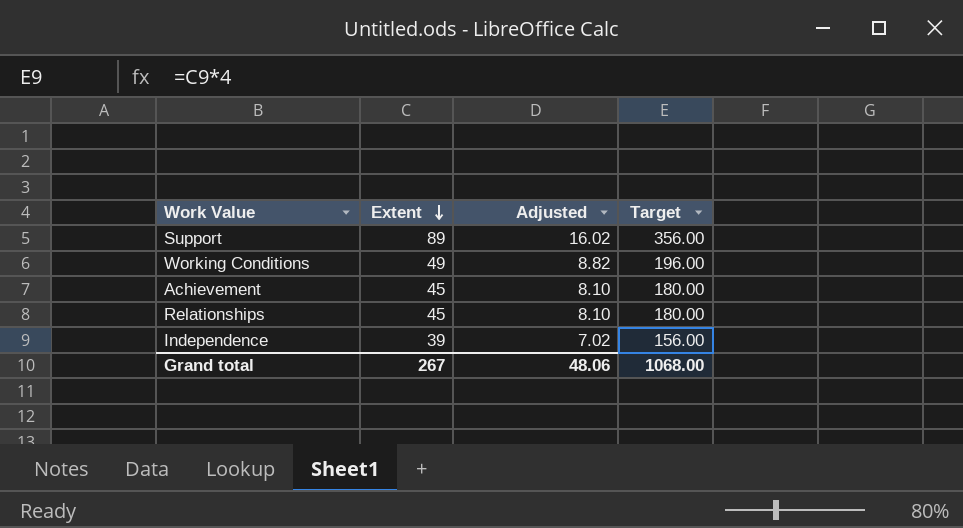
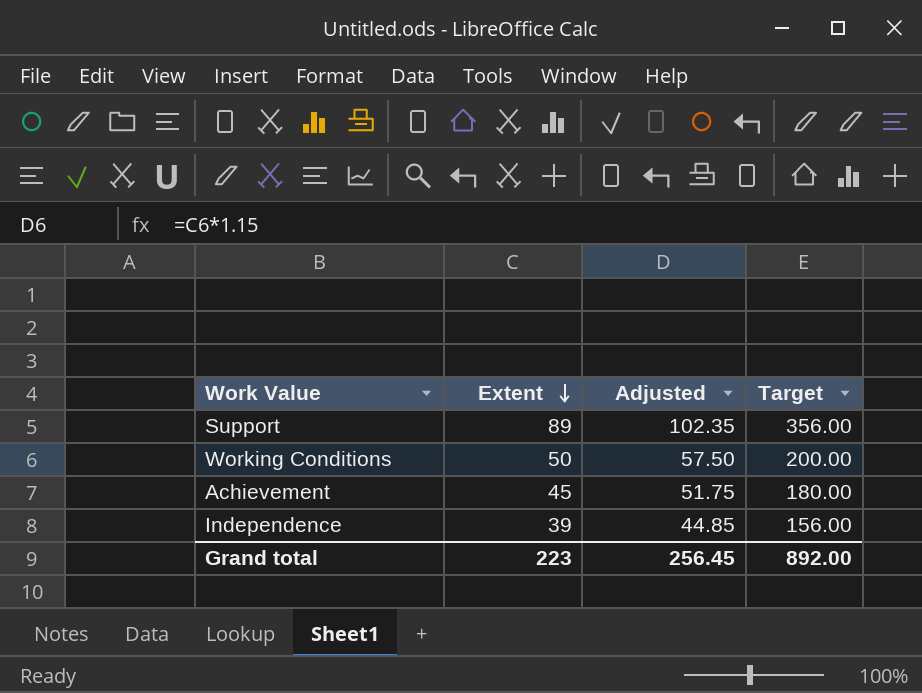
column Adjusted | formula: [Extent] * 0.18 -> [Extent] * 1.15
row Relationships: 45 | 8.10 | 180.00 -> none
Working Conditions | Extent: 49 -> 50
Working Conditions | Target: 196.00 -> 200.00
Grand total | Extent: 267 -> 223
Grand total | Adjusted: 48.06 -> 256.45
Grand total | Target: 1068.00 -> 892.00

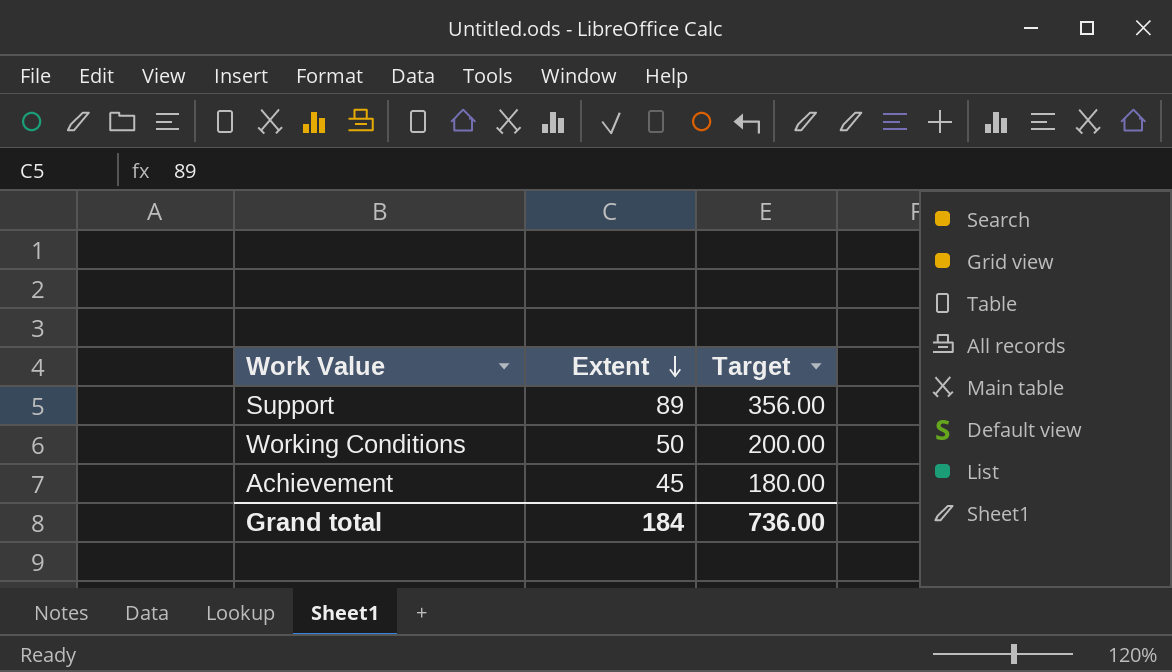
column Adjusted | formula: [Extent] * 1.15 -> none
row Independence: 39 | 44.85 | 156.00 -> none
Grand total | Extent: 223 -> 184
Grand total | Target: 892.00 -> 736.00

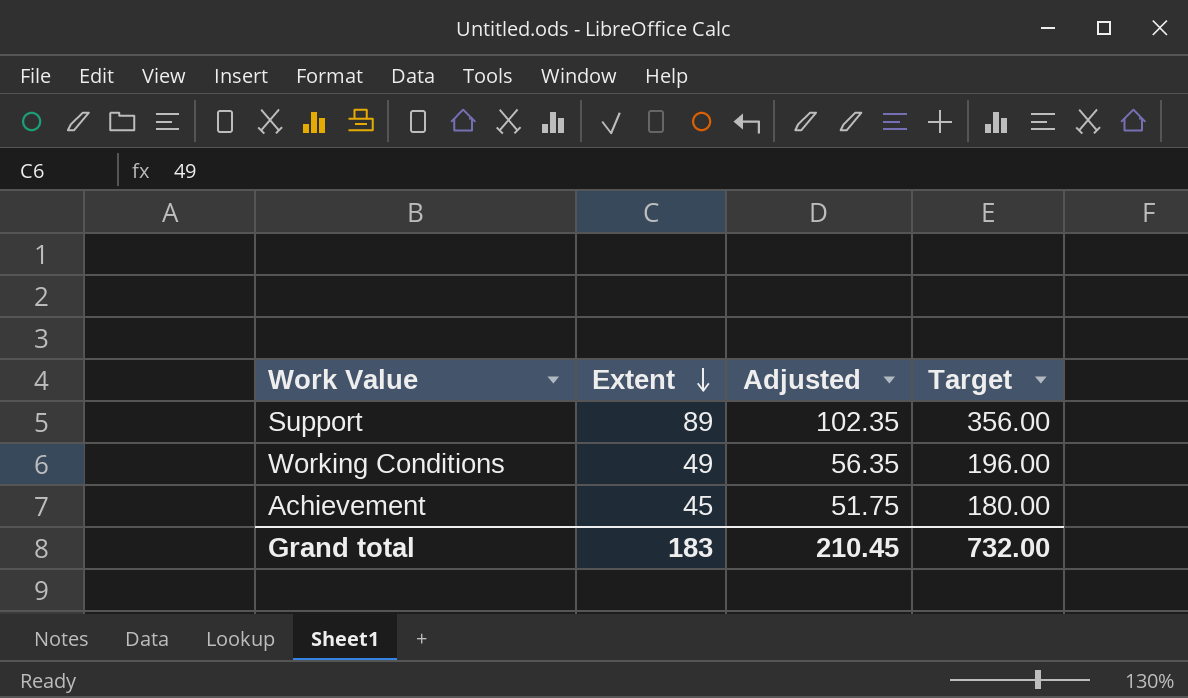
column Adjusted | formula: none -> [Extent] * 1.15
Working Conditions | Extent: 50 -> 49
Working Conditions | Target: 200.00 -> 196.00
Grand total | Extent: 184 -> 183
Grand total | Target: 736.00 -> 732.00

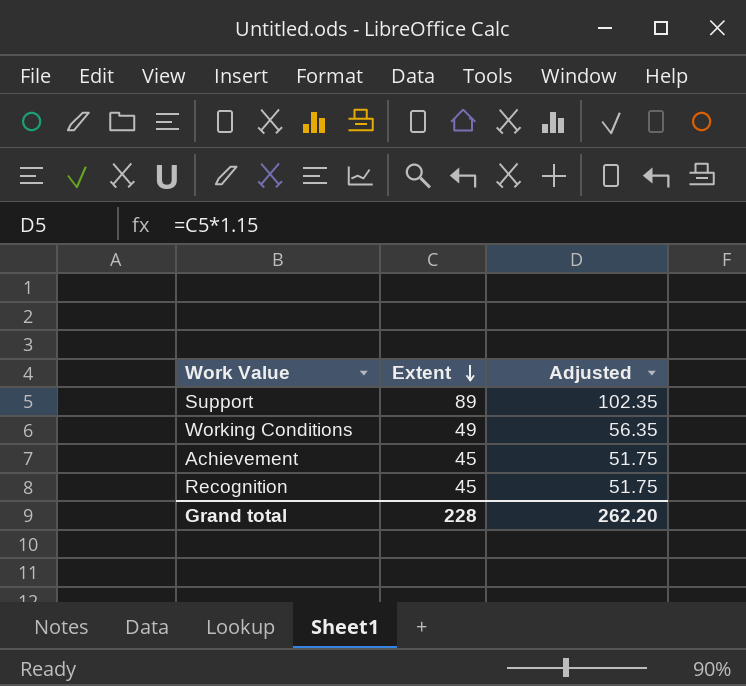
column Target | formula: [Extent] * 4 -> none
row Recognition: none -> 45 | 51.75
Grand total | Extent: 183 -> 228
Grand total | Adjusted: 210.45 -> 262.20

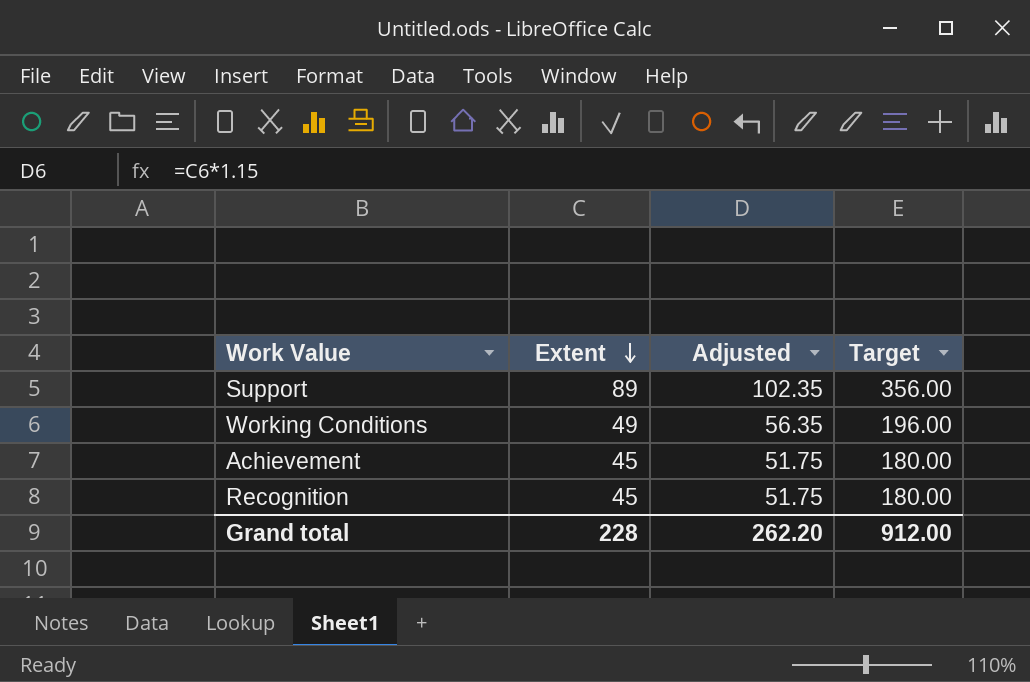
column Target | formula: none -> [Extent] * 4

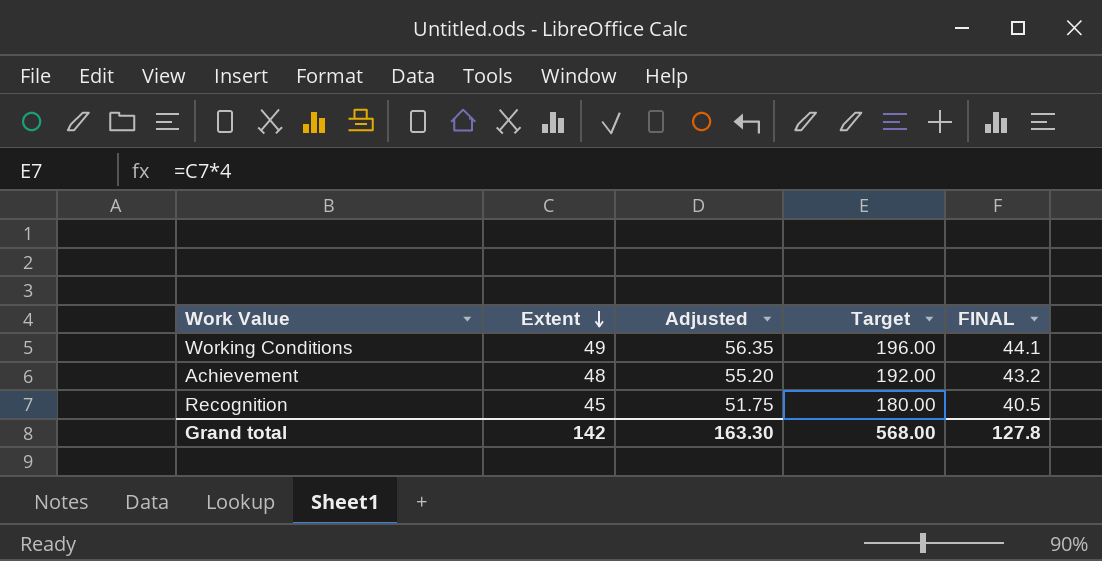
column FINAL | formula: none -> [Extent] * 0.9
row Support: 89 | 102.35 | 356.00 -> none
Achievement | Extent: 45 -> 48
Achievement | Adjusted: 51.75 -> 55.20
Achievement | Target: 180.00 -> 192.00
Grand total | Extent: 228 -> 142
Grand total | Adjusted: 262.20 -> 163.30
Grand total | Target: 912.00 -> 568.00

